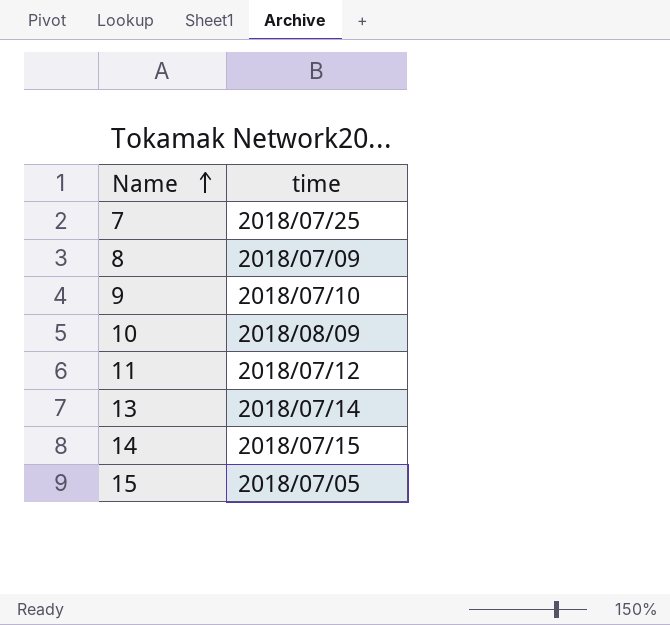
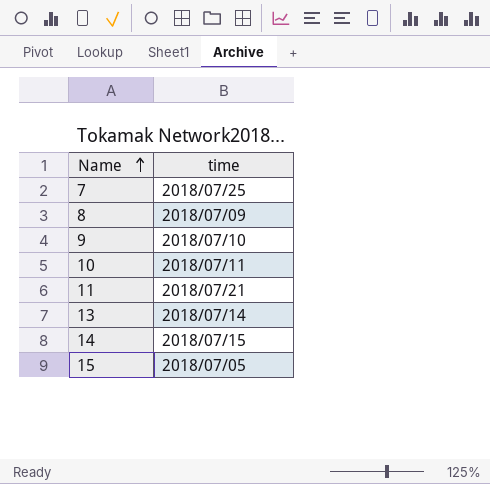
10 | time: 2018/08/09 -> 2018/07/11
11 | time: 2018/07/12 -> 2018/07/21

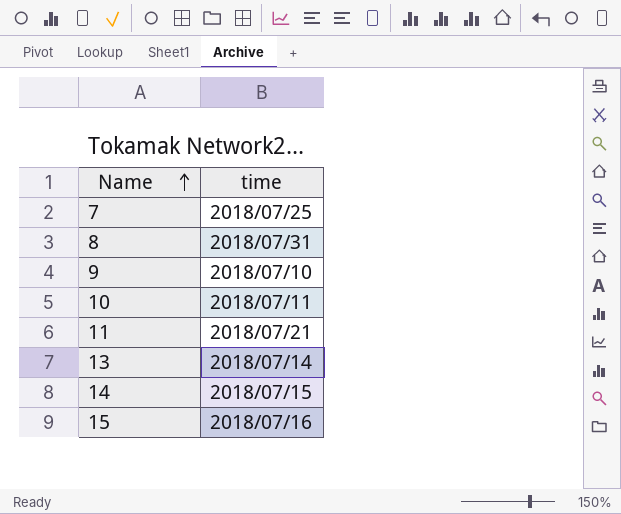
8 | time: 2018/07/09 -> 2018/07/31
15 | time: 2018/07/05 -> 2018/07/16

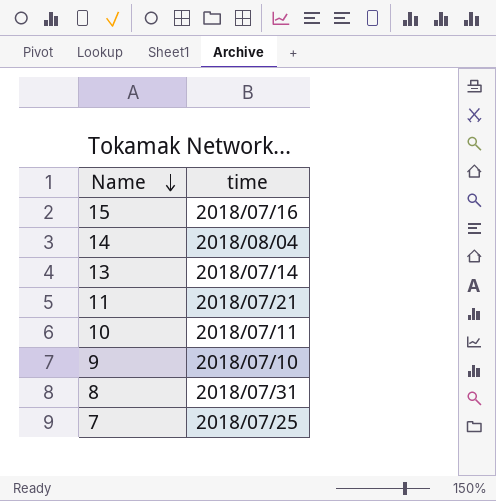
row order: Name ascending -> Name descending
14 | time: 2018/07/15 -> 2018/08/04

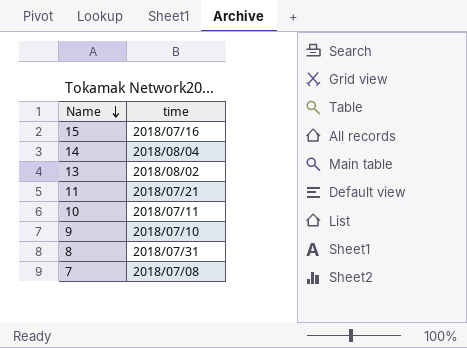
13 | time: 2018/07/14 -> 2018/08/02
7 | time: 2018/07/25 -> 2018/07/08

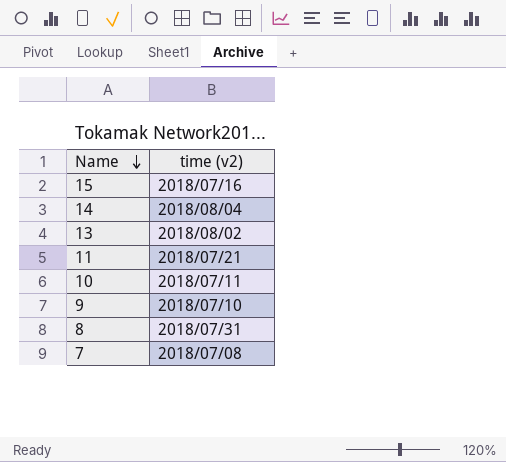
column name: time -> time (v2)

